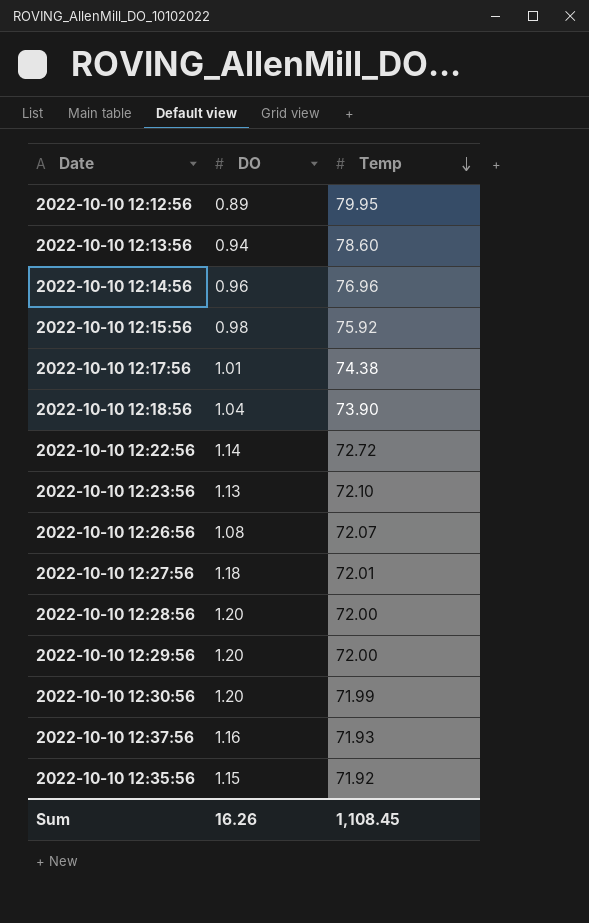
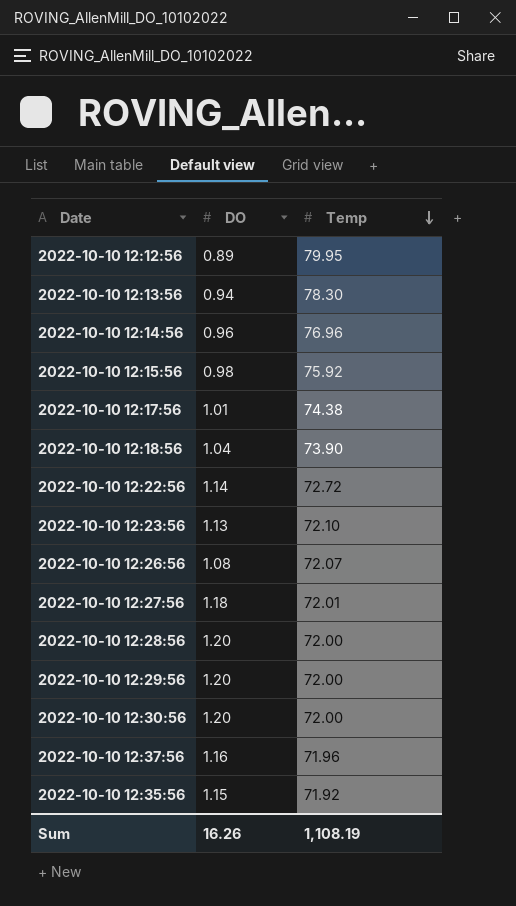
2022-10-10 12:13:56 | Temp: 78.60 -> 78.30
2022-10-10 12:30:56 | Temp: 71.99 -> 72.00
2022-10-10 12:37:56 | Temp: 71.93 -> 71.96
Sum | Temp: 1,108.45 -> 1,108.19

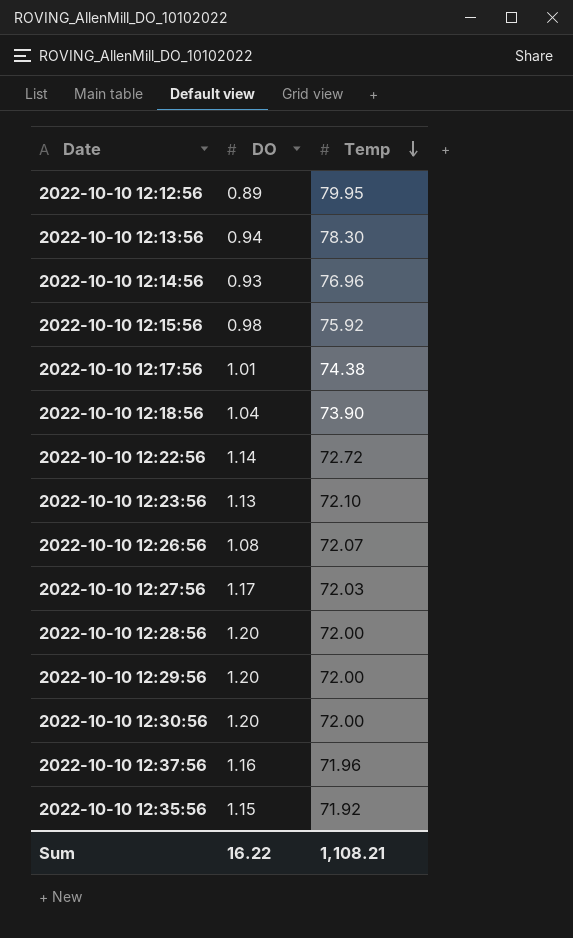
2022-10-10 12:14:56 | DO: 0.96 -> 0.93
2022-10-10 12:27:56 | DO: 1.18 -> 1.17
2022-10-10 12:27:56 | Temp: 72.01 -> 72.03
Sum | DO: 16.26 -> 16.22
Sum | Temp: 1,108.19 -> 1,108.21

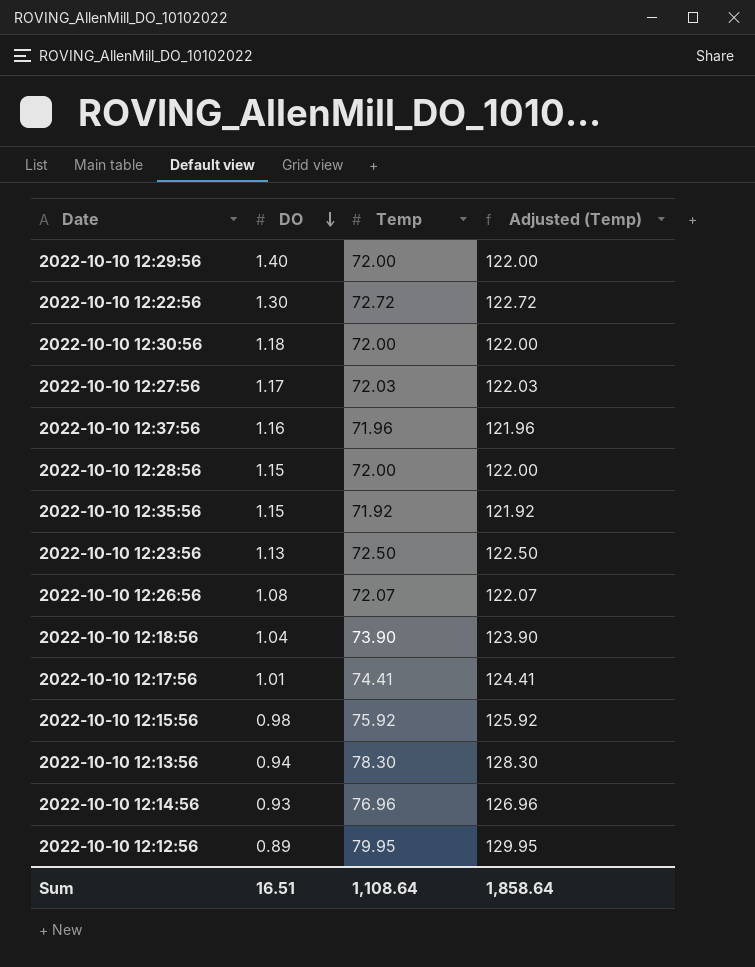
row order: Temp descending -> DO descending
column Adjusted (Temp) | formula: none -> [Temp] + 50
2022-10-10 12:29:56 | DO: 1.20 -> 1.40
2022-10-10 12:22:56 | DO: 1.14 -> 1.30
2022-10-10 12:30:56 | DO: 1.20 -> 1.18
2022-10-10 12:28:56 | DO: 1.20 -> 1.15
2022-10-10 12:23:56 | Temp: 72.10 -> 72.50
2022-10-10 12:17:56 | Temp: 74.38 -> 74.41
Sum | DO: 16.22 -> 16.51
Sum | Temp: 1,108.21 -> 1,108.64

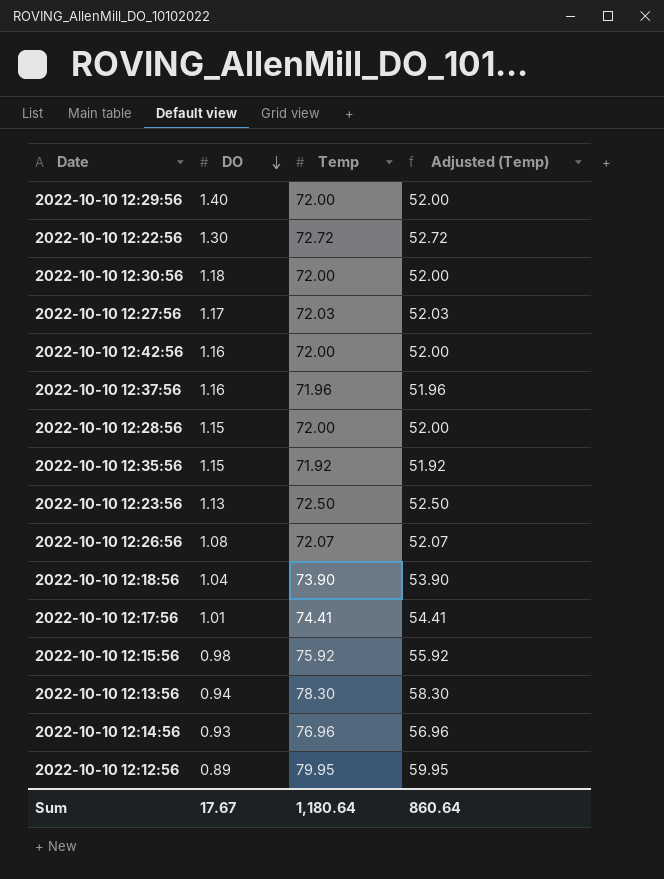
column Adjusted (Temp) | formula: [Temp] + 50 -> [Temp] - 20
row 2022-10-10 12:42:56: none -> 1.16 | 72.00 | 52.00
Sum | DO: 16.51 -> 17.67
Sum | Temp: 1,108.64 -> 1,180.64
Sum | Adjusted (Temp): 1,858.64 -> 860.64

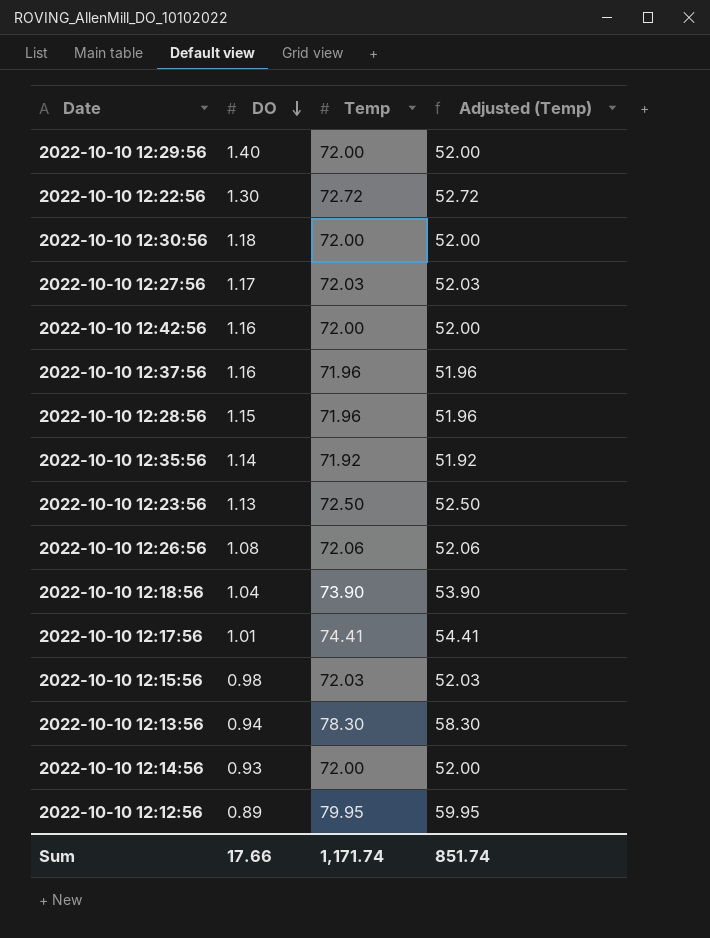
2022-10-10 12:28:56 | Temp: 72.00 -> 71.96
2022-10-10 12:28:56 | Adjusted (Temp): 52.00 -> 51.96
2022-10-10 12:35:56 | DO: 1.15 -> 1.14
2022-10-10 12:26:56 | Temp: 72.07 -> 72.06
2022-10-10 12:26:56 | Adjusted (Temp): 52.07 -> 52.06
2022-10-10 12:15:56 | Temp: 75.92 -> 72.03
2022-10-10 12:15:56 | Adjusted (Temp): 55.92 -> 52.03
2022-10-10 12:14:56 | Temp: 76.96 -> 72.00
2022-10-10 12:14:56 | Adjusted (Temp): 56.96 -> 52.00
Sum | DO: 17.67 -> 17.66
Sum | Temp: 1,180.64 -> 1,171.74
Sum | Adjusted (Temp): 860.64 -> 851.74

